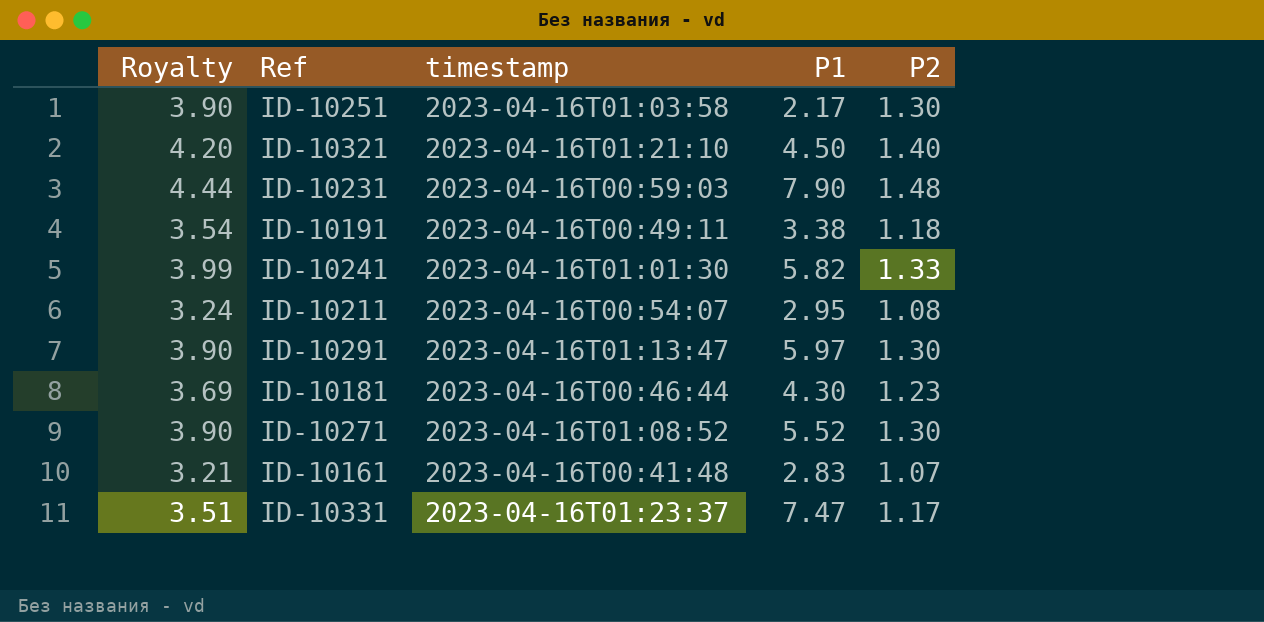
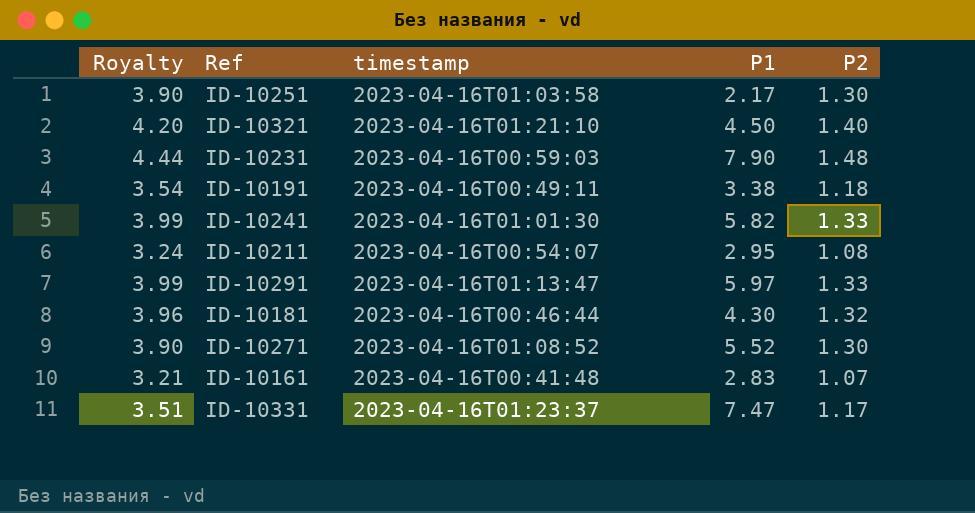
ID-10291 | Royalty: 3.90 -> 3.99
ID-10291 | P2: 1.30 -> 1.33
ID-10181 | Royalty: 3.69 -> 3.96
ID-10181 | P2: 1.23 -> 1.32

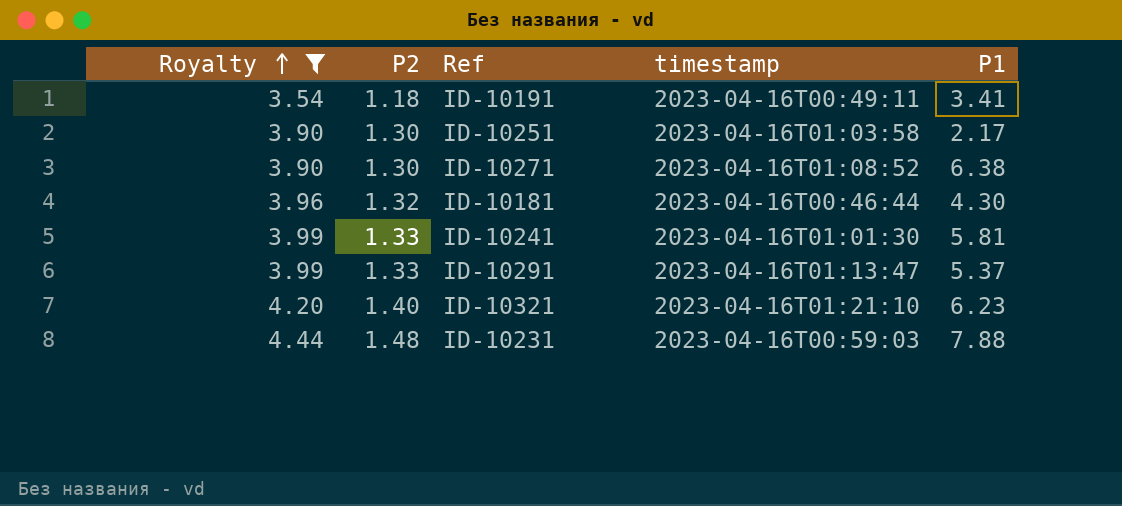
filter: none -> Royalty >= 3.54
row order: none -> Royalty ascending
column P2 | position: 5 -> 2
ID-10191 | P1: 3.38 -> 3.41
ID-10271 | P1: 5.52 -> 6.38
ID-10241 | P1: 5.82 -> 5.81
ID-10291 | P1: 5.97 -> 5.37
ID-10321 | P1: 4.50 -> 6.23
ID-10231 | P1: 7.90 -> 7.88

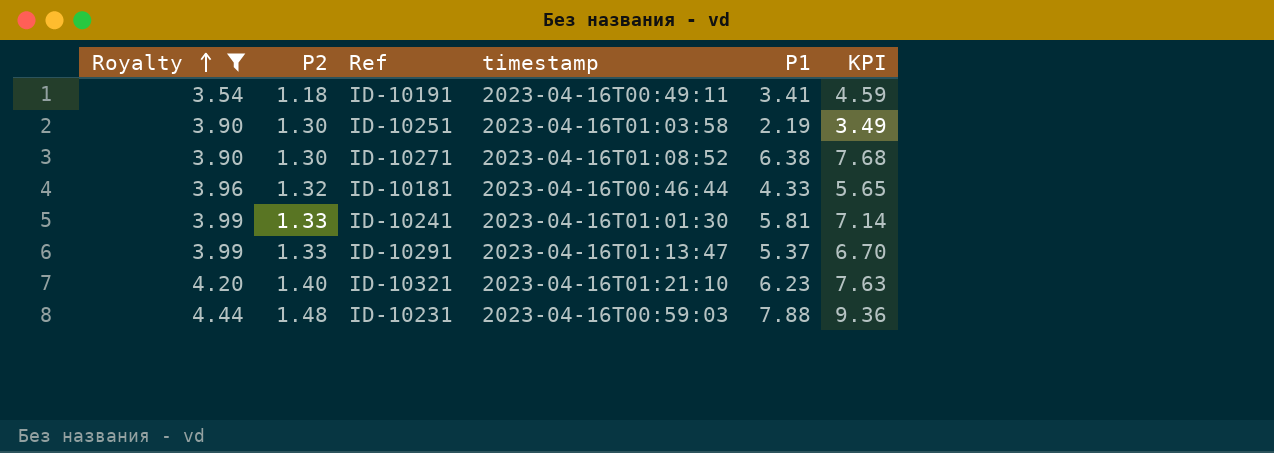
column KPI | formula: none -> [P2] + [P1]
ID-10251 | P1: 2.17 -> 2.19
ID-10181 | P1: 4.30 -> 4.33

